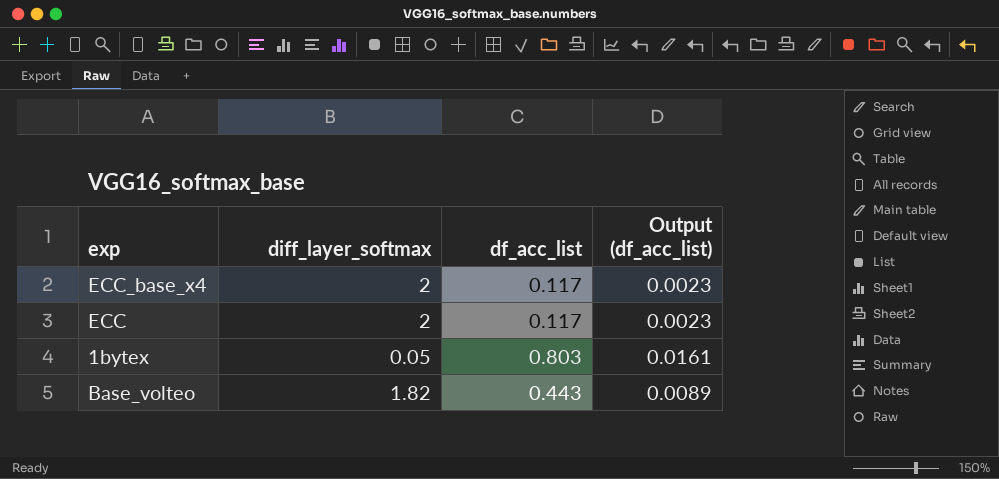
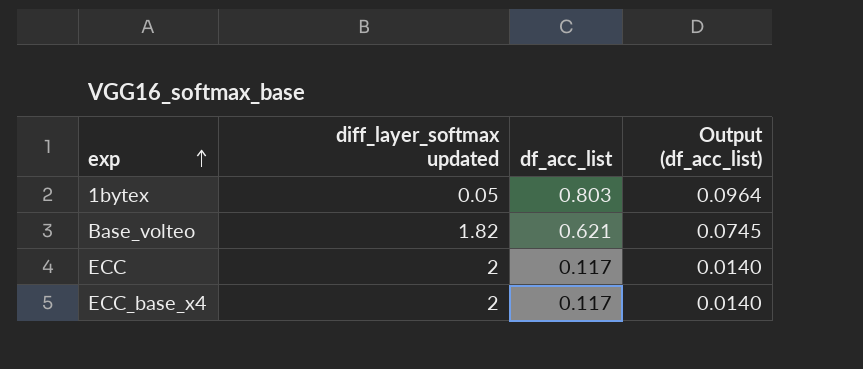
row order: none -> exp ascending
column name: diff_layer_softmax -> diff_layer_softmax updated
column Output (df_acc_list) | formula: [df_acc_list] * 0.02 -> [df_acc_list] * 0.12
Base_volteo | df_acc_list: 0.443 -> 0.621

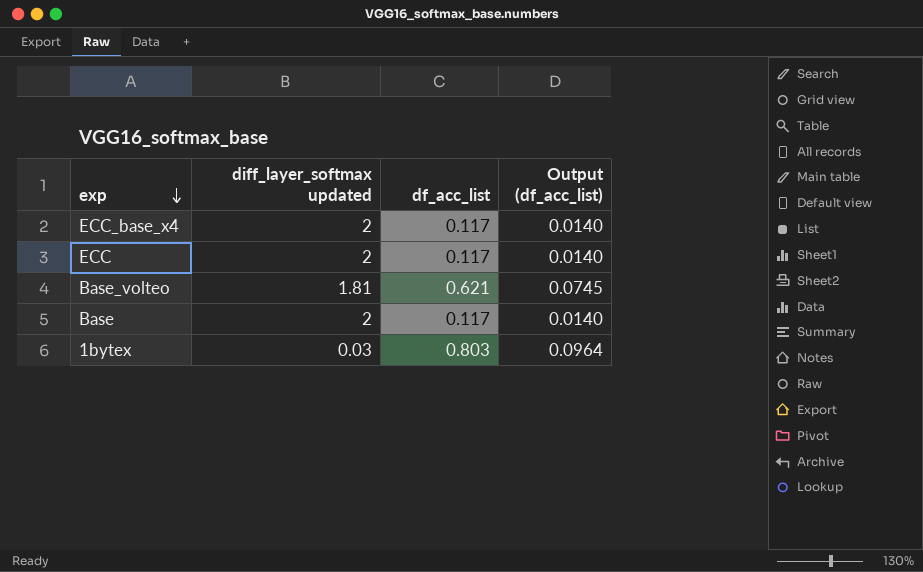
row order: exp ascending -> exp descending
Base_volteo | diff_layer_softmax updated: 1.82 -> 1.81
row Base: none -> 2 | 0.117 | 0.0140
1bytex | diff_layer_softmax updated: 0.05 -> 0.03

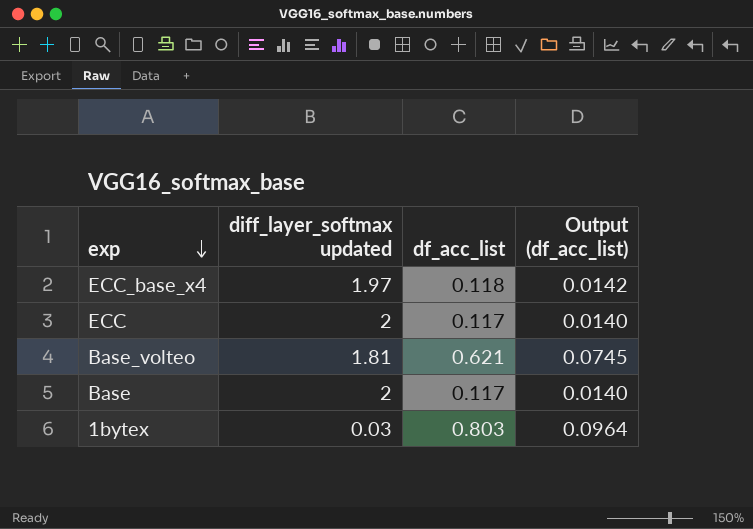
ECC_base_x4 | diff_layer_softmax updated: 2 -> 1.97
ECC_base_x4 | df_acc_list: 0.117 -> 0.118
ECC_base_x4 | Output (df_acc_list): 0.0140 -> 0.0142

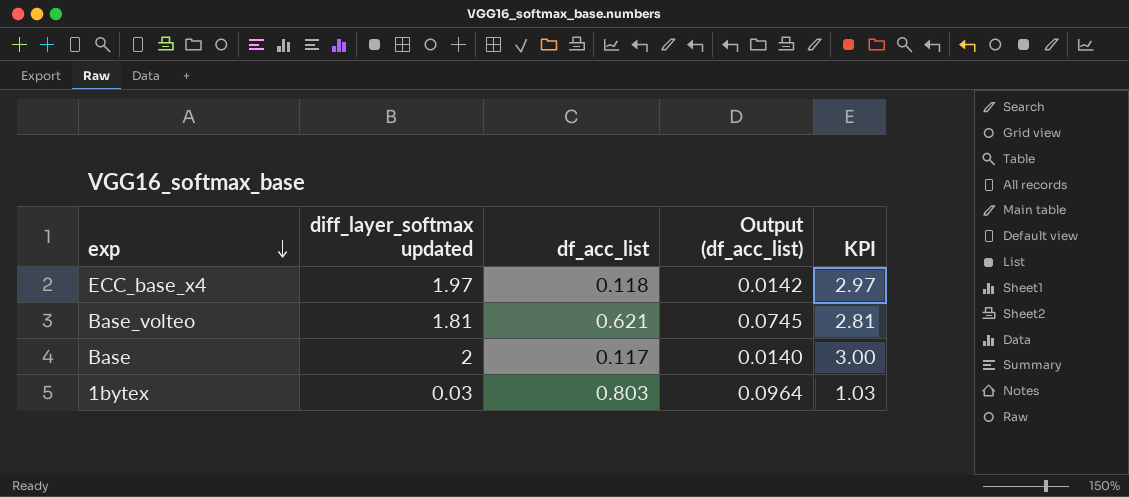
column KPI | formula: none -> [diff_layer_softmax updated] + 1
row ECC: 2 | 0.117 | 0.0140 -> none

